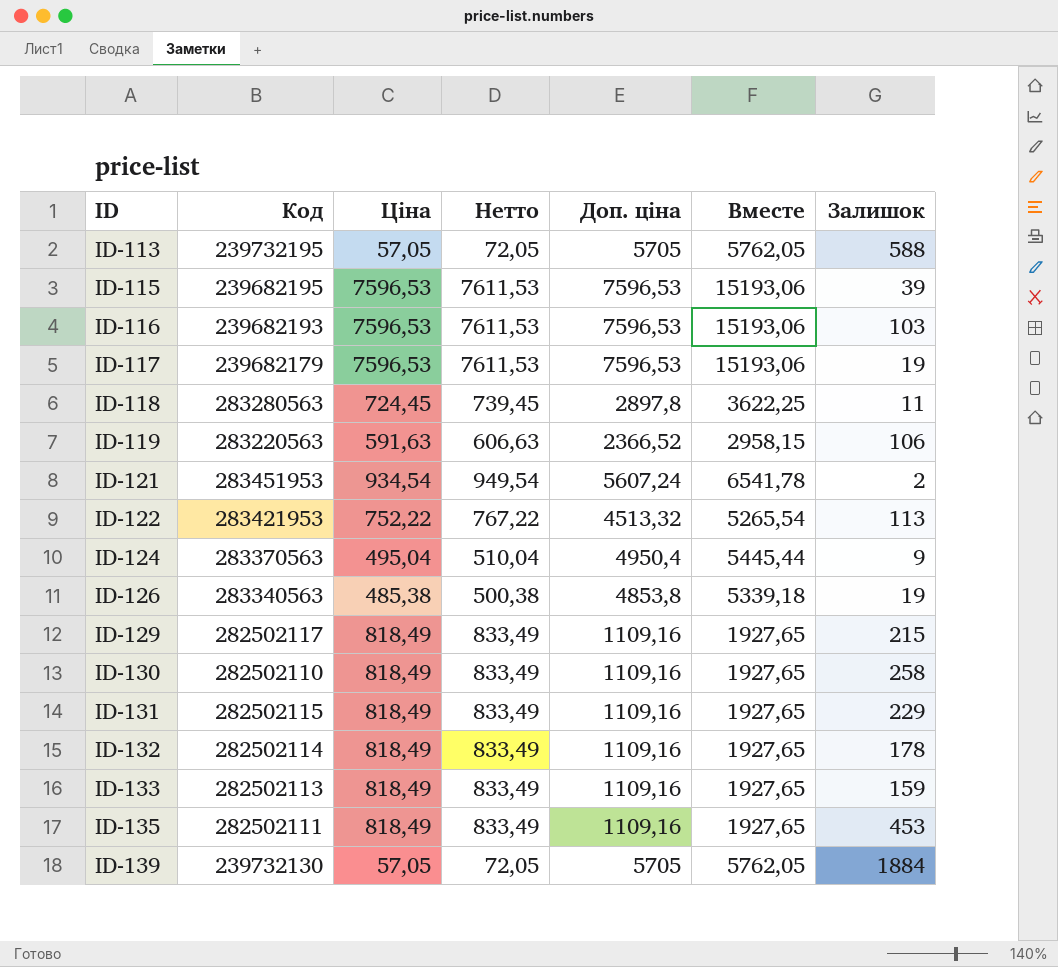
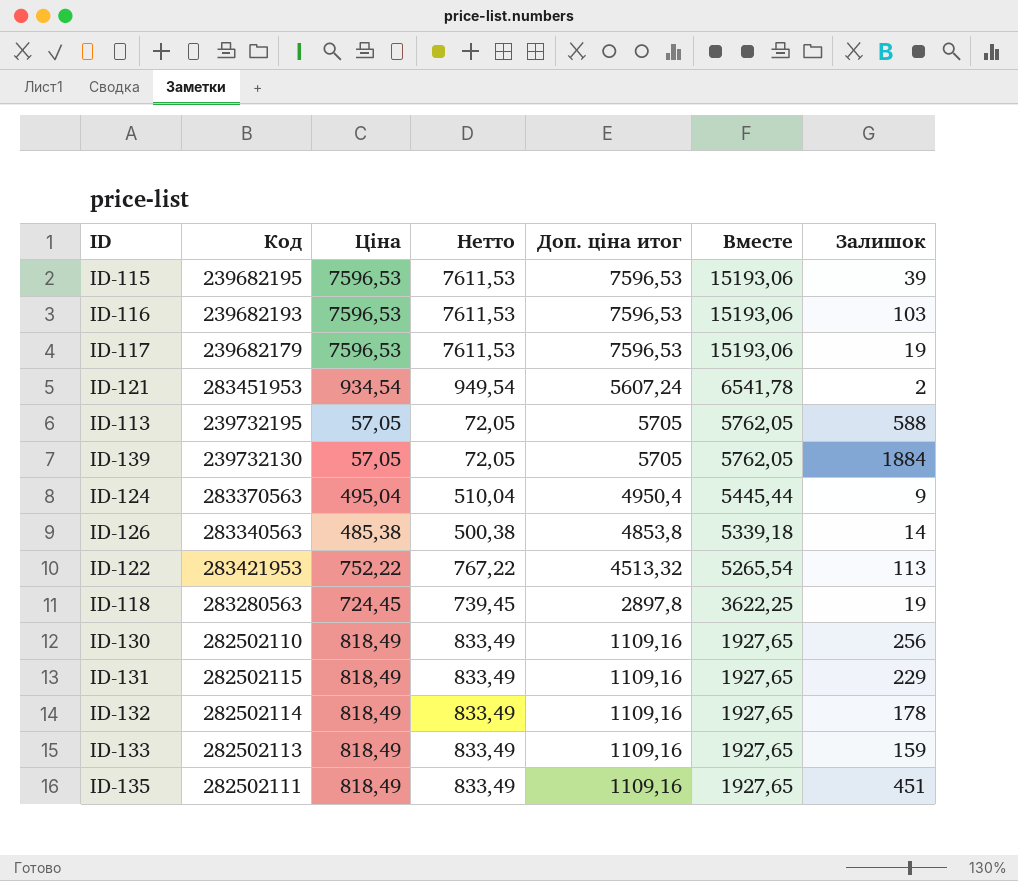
row order: ID ascending -> Вместе descending
column name: Доп. ціна -> Доп. ціна итог
row ID-119: 283220563 | 591,63 | 606,63 | 2366,52 | 2958,15 | 106 -> none
row ID-129: 282502117 | 818,49 | 833,49 | 1109,16 | 1927,65 | 215 -> none
ID-126 | Залишок: 19 -> 14
ID-118 | Залишок: 11 -> 19
ID-130 | Залишок: 258 -> 256
ID-135 | Залишок: 453 -> 451

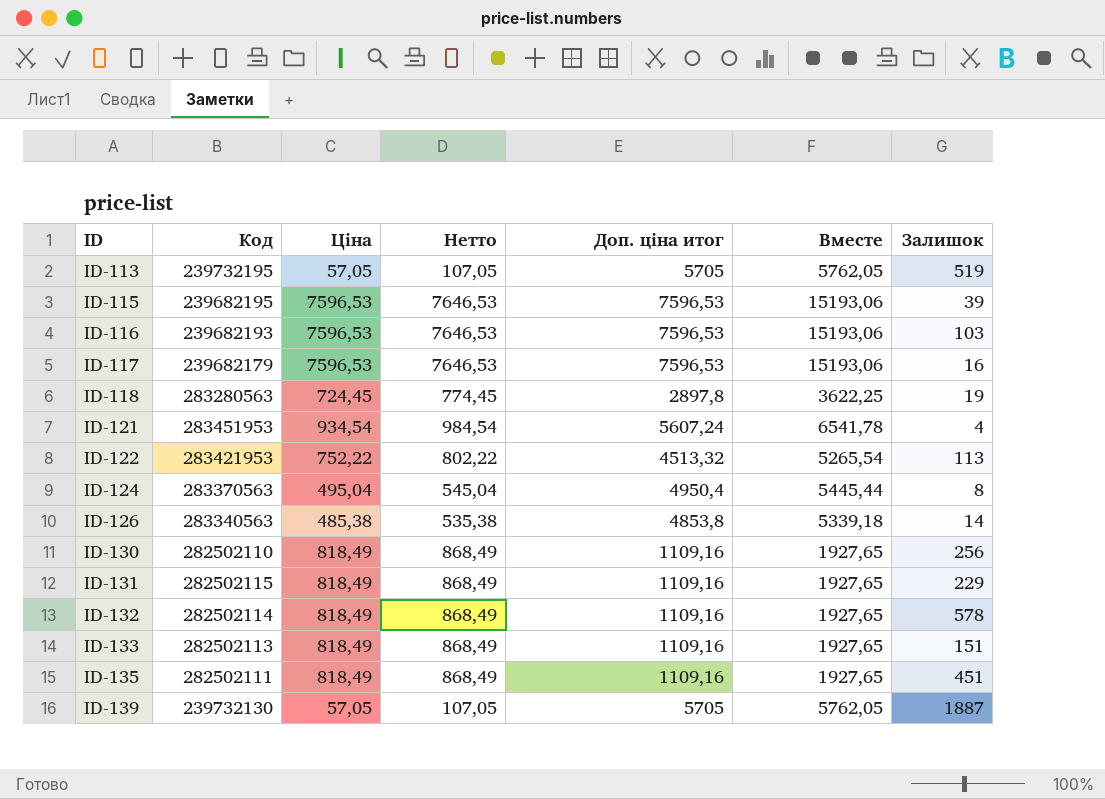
row order: Вместе descending -> ID ascending
column Нетто | formula: [Ціна] + 15 -> [Ціна] + 50
ID-113 | Залишок: 588 -> 519
ID-117 | Залишок: 19 -> 16
ID-121 | Залишок: 2 -> 4
ID-124 | Залишок: 9 -> 8
ID-132 | Залишок: 178 -> 578
ID-133 | Залишок: 159 -> 151
ID-139 | Залишок: 1884 -> 1887

